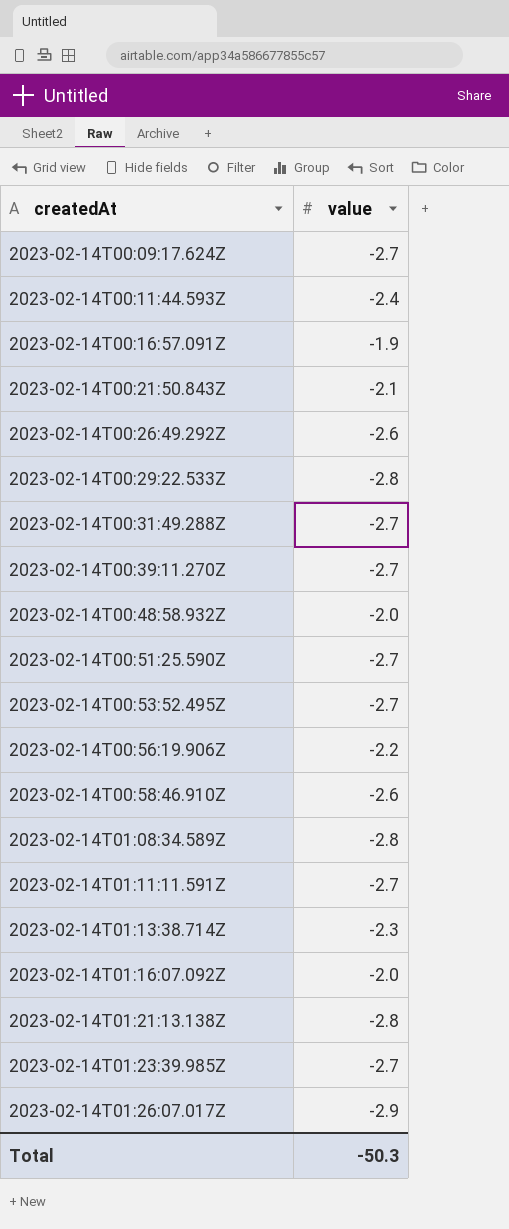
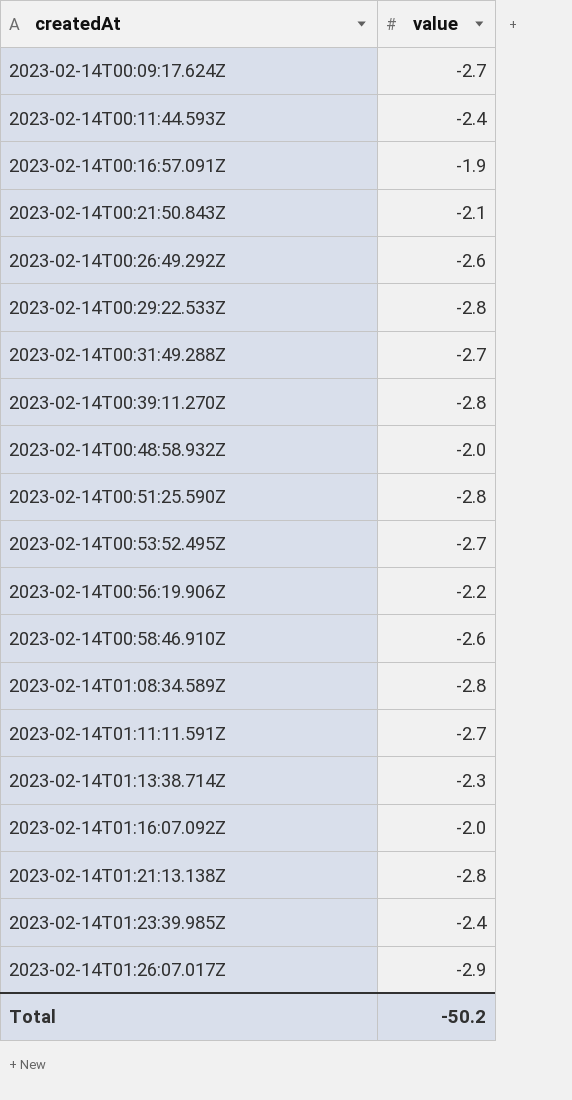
2023-02-14T00:39:11.270Z | value: -2.7 -> -2.8
2023-02-14T00:51:25.590Z | value: -2.7 -> -2.8
2023-02-14T01:23:39.985Z | value: -2.7 -> -2.4
Total | value: -50.3 -> -50.2

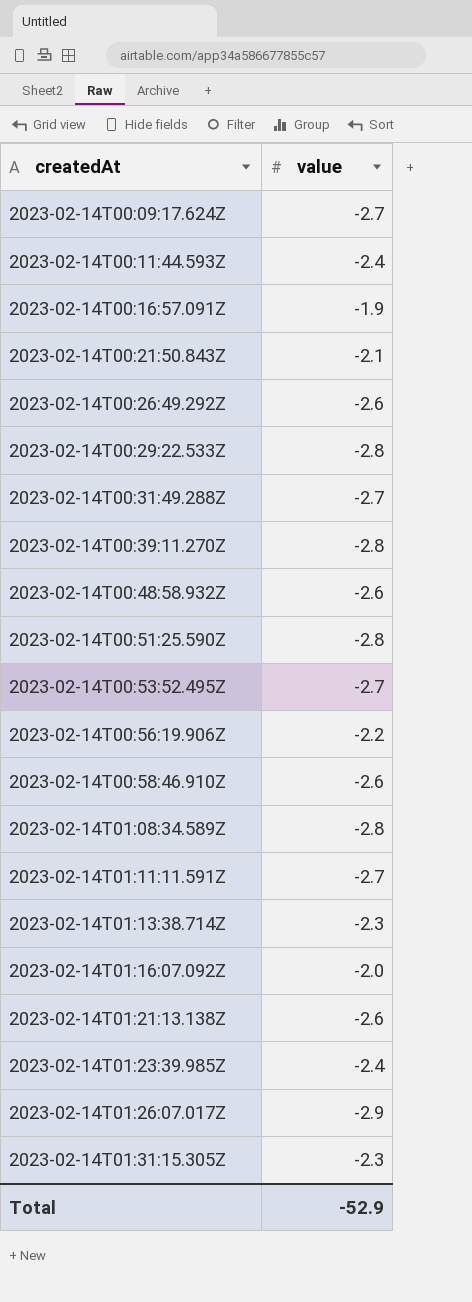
2023-02-14T00:48:58.932Z | value: -2.0 -> -2.6
2023-02-14T01:21:13.138Z | value: -2.8 -> -2.6
row 2023-02-14T01:31:15.305Z: none -> -2.3
Total | value: -50.2 -> -52.9

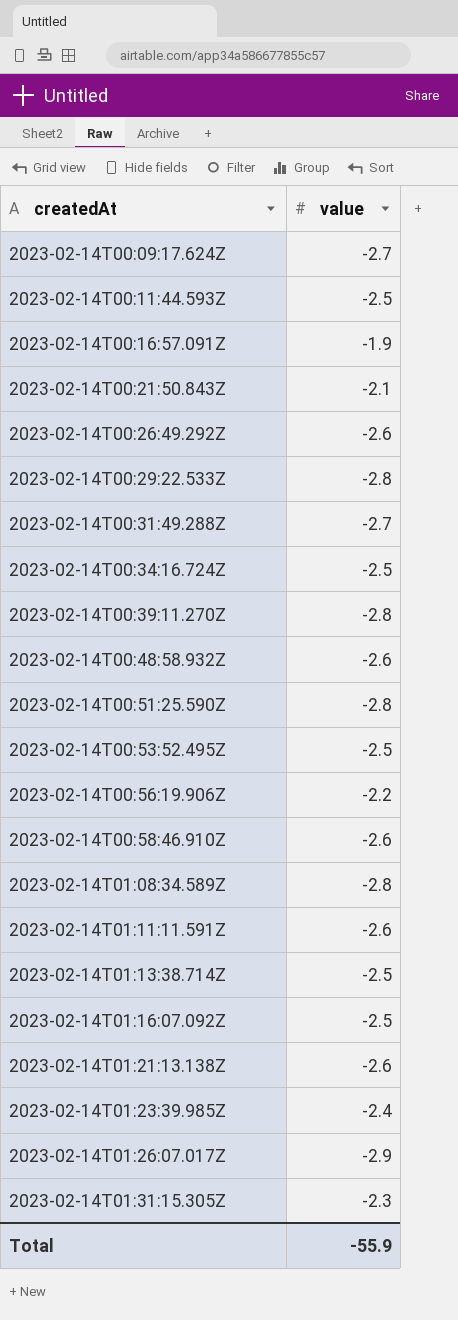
2023-02-14T00:11:44.593Z | value: -2.4 -> -2.5
row 2023-02-14T00:34:16.724Z: none -> -2.5
2023-02-14T00:53:52.495Z | value: -2.7 -> -2.5
2023-02-14T01:11:11.591Z | value: -2.7 -> -2.6
2023-02-14T01:13:38.714Z | value: -2.3 -> -2.5
2023-02-14T01:16:07.092Z | value: -2.0 -> -2.5
Total | value: -52.9 -> -55.9

